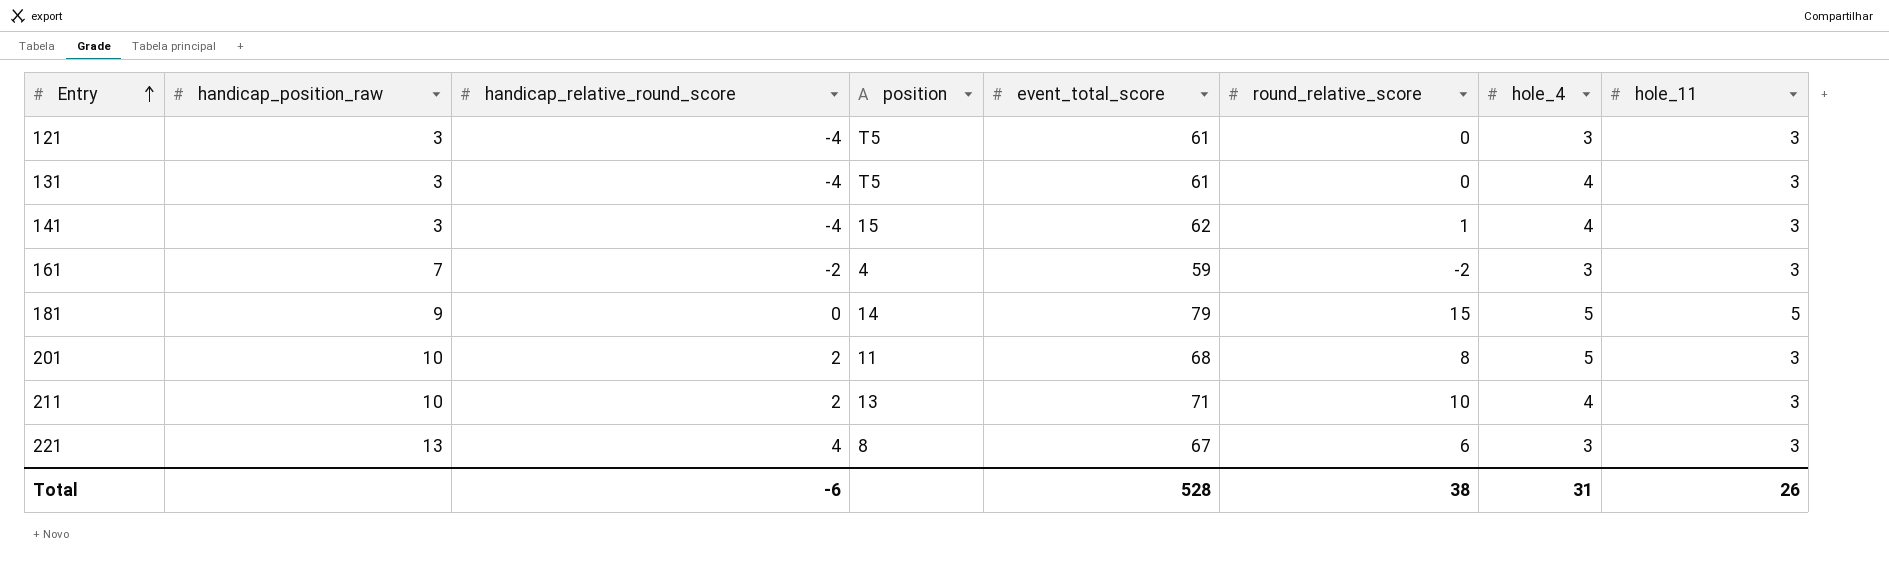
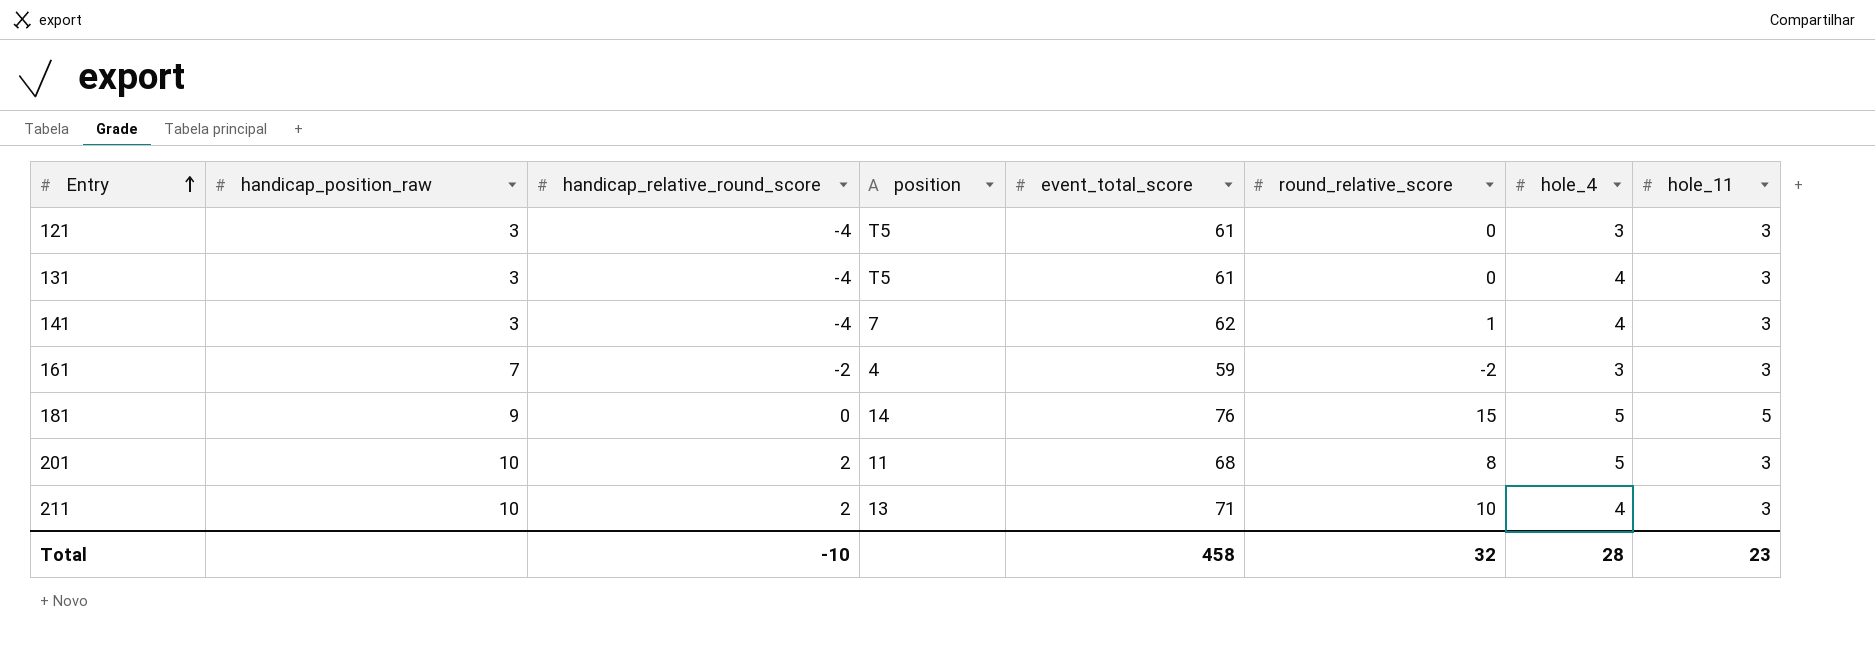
row 221: 13 | 4 | 8 | 67 | 6 | 3 | 3 -> none
141 | position: 15 -> 7
181 | event_total_score: 79 -> 76
Total | handicap_relative_round_score: -6 -> -10
Total | event_total_score: 528 -> 458
Total | round_relative_score: 38 -> 32
Total | hole_4: 31 -> 28
Total | hole_11: 26 -> 23

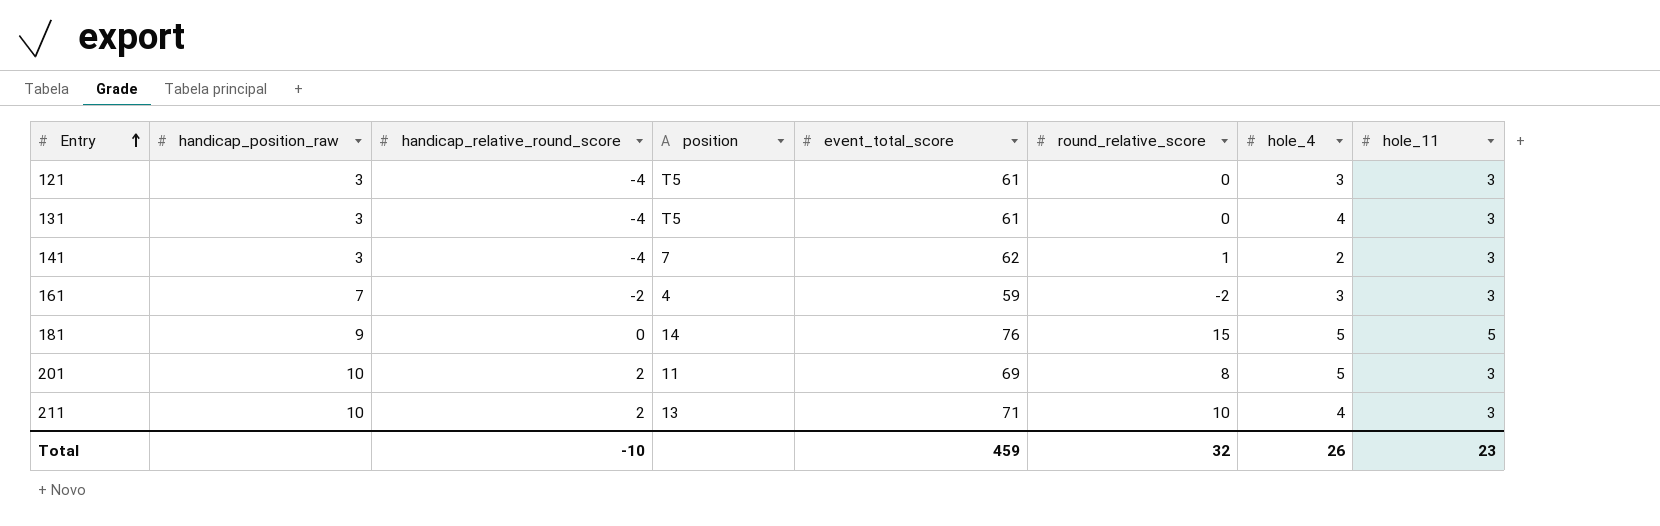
141 | hole_4: 4 -> 2
201 | event_total_score: 68 -> 69
Total | event_total_score: 458 -> 459
Total | hole_4: 28 -> 26

